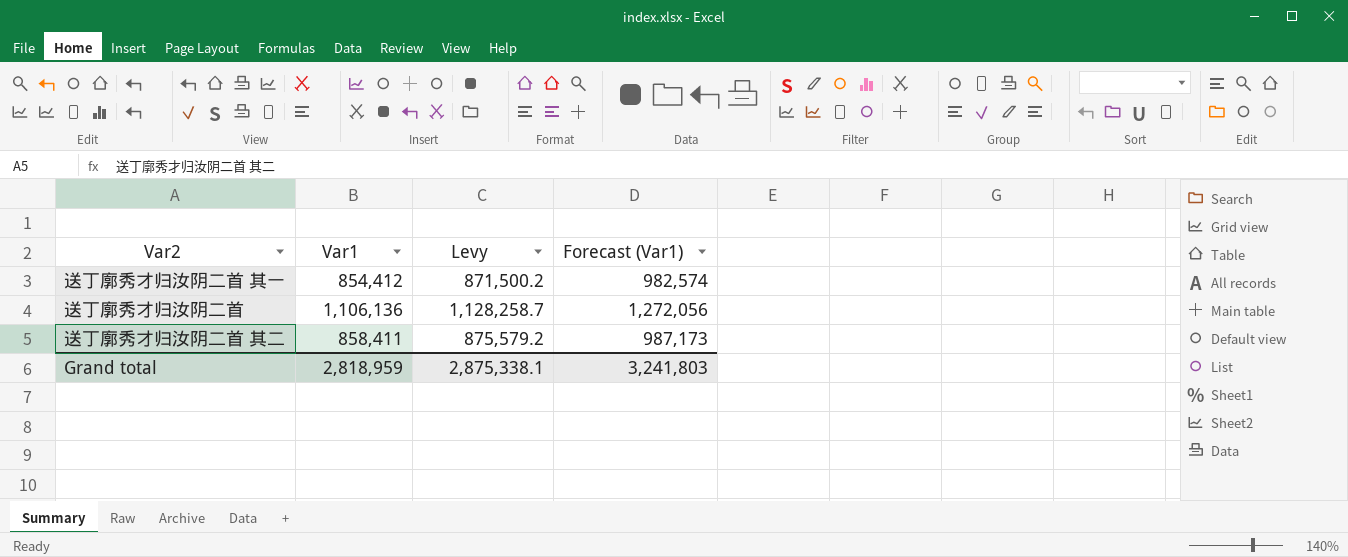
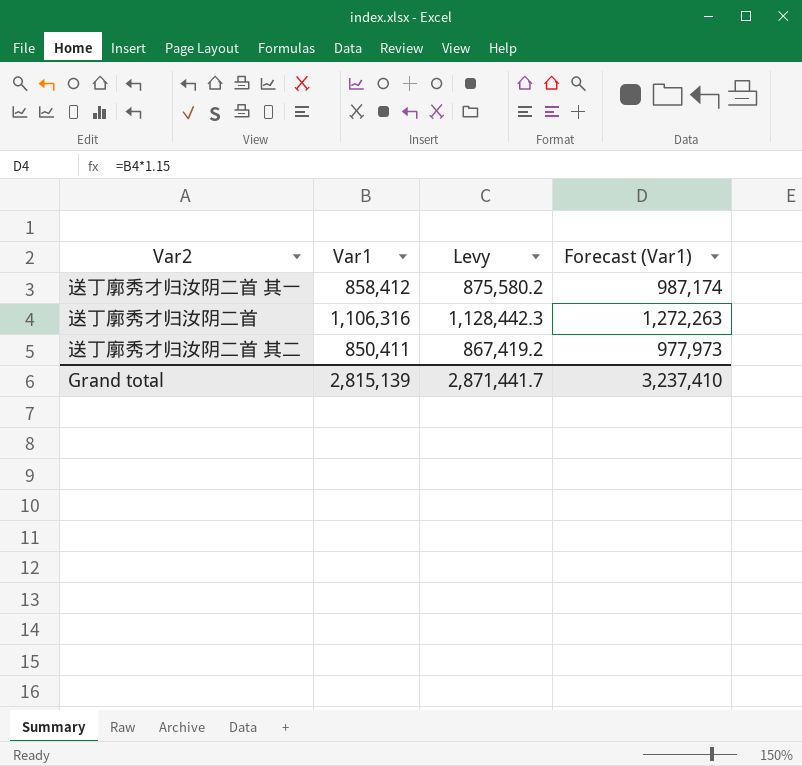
送丁廓秀才归汝阴二首 其一 | Var1: 854,412 -> 858,412
送丁廓秀才归汝阴二首 其一 | Levy: 871,500.2 -> 875,580.2
送丁廓秀才归汝阴二首 其一 | Forecast (Var1): 982,574 -> 987,174
送丁廓秀才归汝阴二首 | Var1: 1,106,136 -> 1,106,316
送丁廓秀才归汝阴二首 | Levy: 1,128,258.7 -> 1,128,442.3
送丁廓秀才归汝阴二首 | Forecast (Var1): 1,272,056 -> 1,272,263
送丁廓秀才归汝阴二首 其二 | Var1: 858,411 -> 850,411
送丁廓秀才归汝阴二首 其二 | Levy: 875,579.2 -> 867,419.2
送丁廓秀才归汝阴二首 其二 | Forecast (Var1): 987,173 -> 977,973
Grand total | Var1: 2,818,959 -> 2,815,139
Grand total | Levy: 2,875,338.1 -> 2,871,441.7
Grand total | Forecast (Var1): 3,241,803 -> 3,237,410

